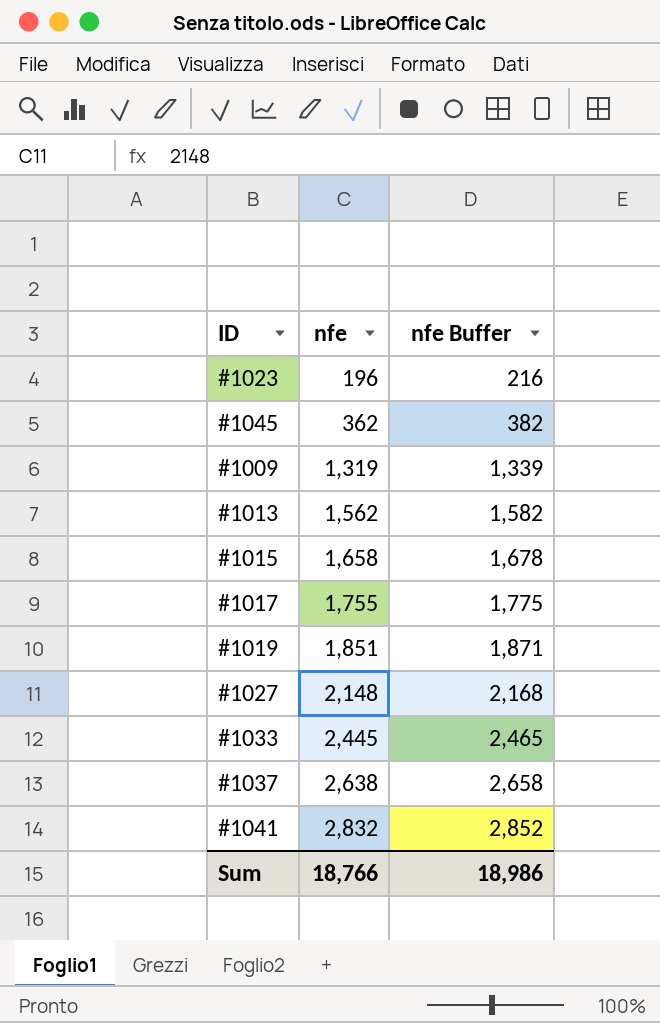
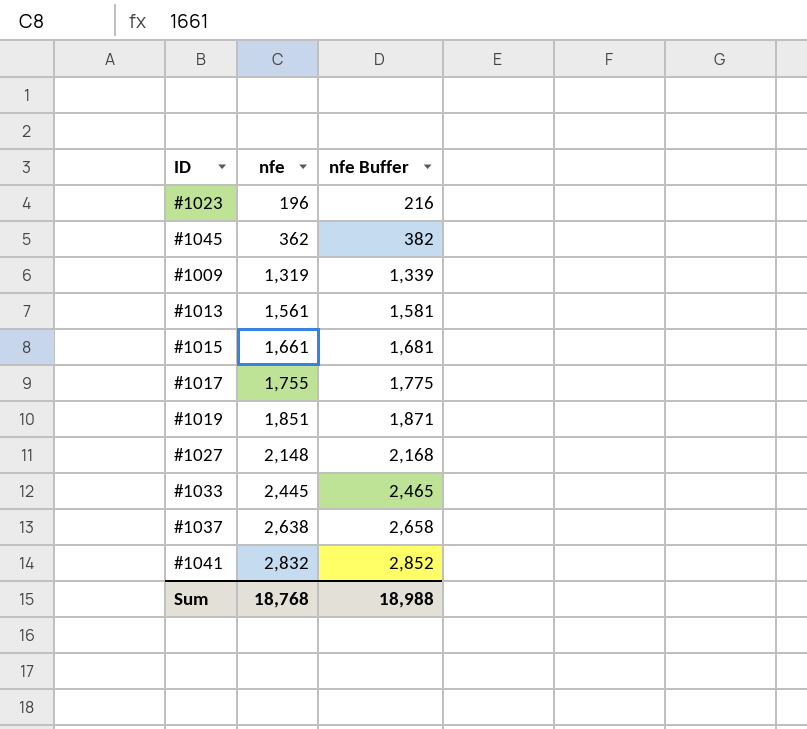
#1013 | nfe: 1,562 -> 1,561
#1013 | nfe Buffer: 1,582 -> 1,581
#1015 | nfe: 1,658 -> 1,661
#1015 | nfe Buffer: 1,678 -> 1,681
Sum | nfe: 18,766 -> 18,768
Sum | nfe Buffer: 18,986 -> 18,988

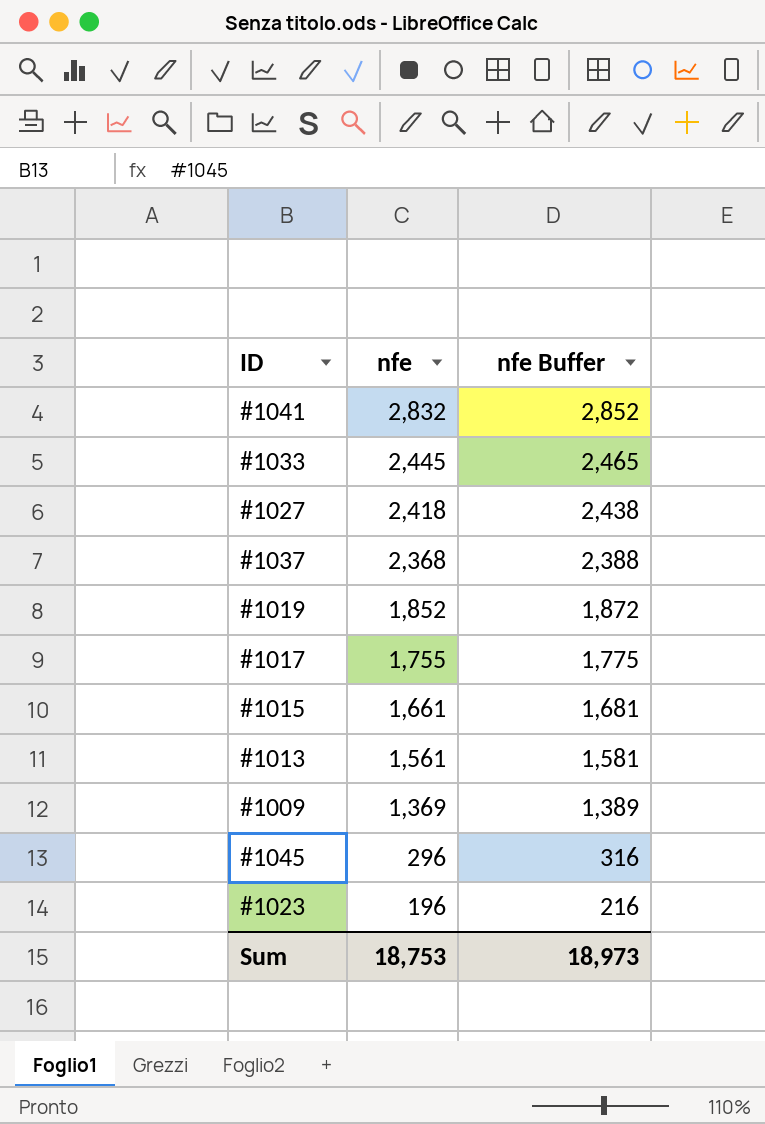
row order: nfe ascending -> nfe descending
#1027 | nfe: 2,148 -> 2,418
#1027 | nfe Buffer: 2,168 -> 2,438
#1037 | nfe: 2,638 -> 2,368
#1037 | nfe Buffer: 2,658 -> 2,388
#1019 | nfe: 1,851 -> 1,852
#1019 | nfe Buffer: 1,871 -> 1,872
#1009 | nfe: 1,319 -> 1,369
#1009 | nfe Buffer: 1,339 -> 1,389
#1045 | nfe: 362 -> 296
#1045 | nfe Buffer: 382 -> 316
Sum | nfe: 18,768 -> 18,753
Sum | nfe Buffer: 18,988 -> 18,973

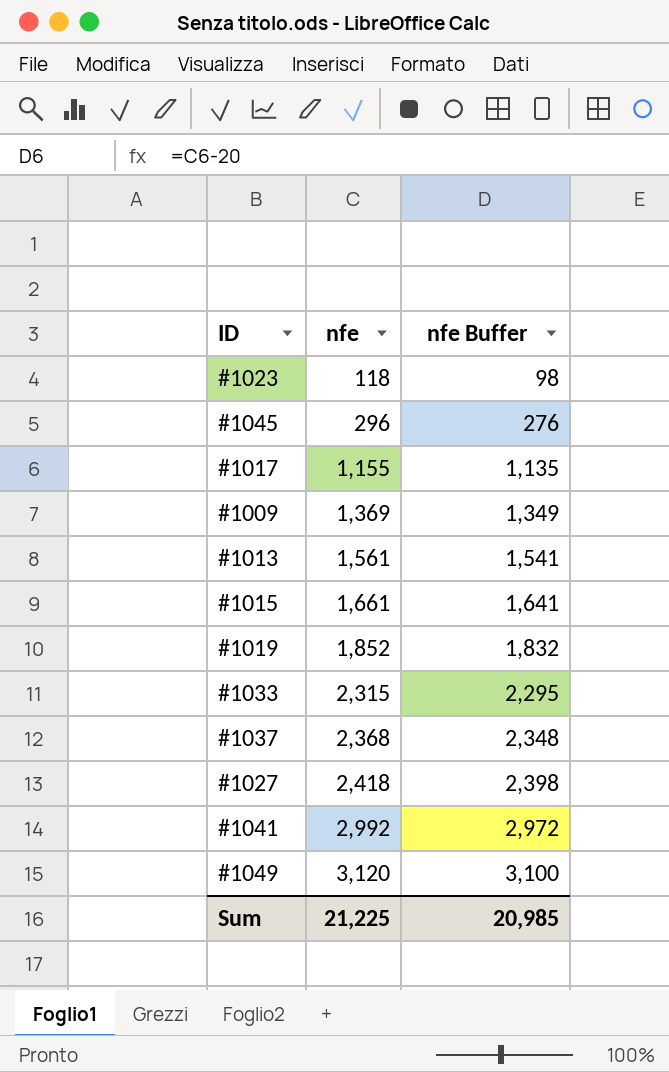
row order: nfe descending -> nfe ascending
column nfe Buffer | formula: [nfe] + 20 -> [nfe] - 20
#1023 | nfe: 196 -> 118
#1017 | nfe: 1,755 -> 1,155
#1033 | nfe: 2,445 -> 2,315
#1041 | nfe: 2,832 -> 2,992
row #1049: none -> 3,120 | 3,100
Sum | nfe: 18,753 -> 21,225
Sum | nfe Buffer: 18,973 -> 20,985

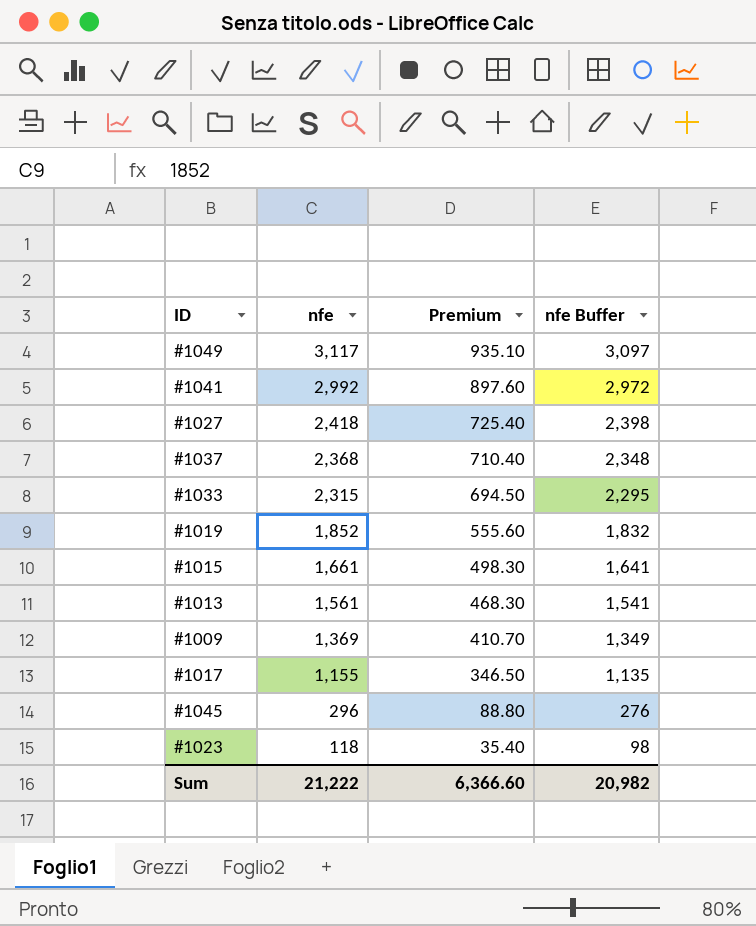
row order: nfe ascending -> nfe descending
column Premium | formula: none -> [nfe] * 0.3
#1049 | nfe: 3,120 -> 3,117
#1049 | nfe Buffer: 3,100 -> 3,097
Sum | nfe: 21,225 -> 21,222
Sum | nfe Buffer: 20,985 -> 20,982

